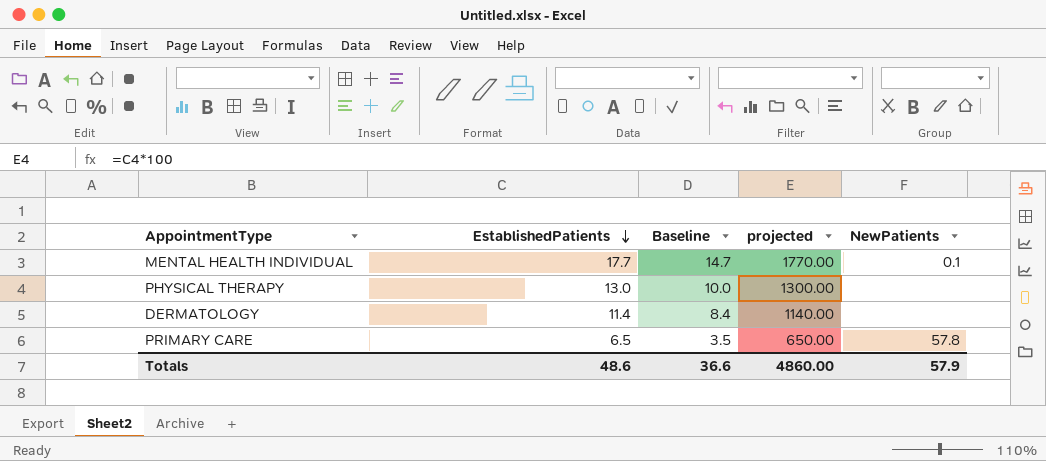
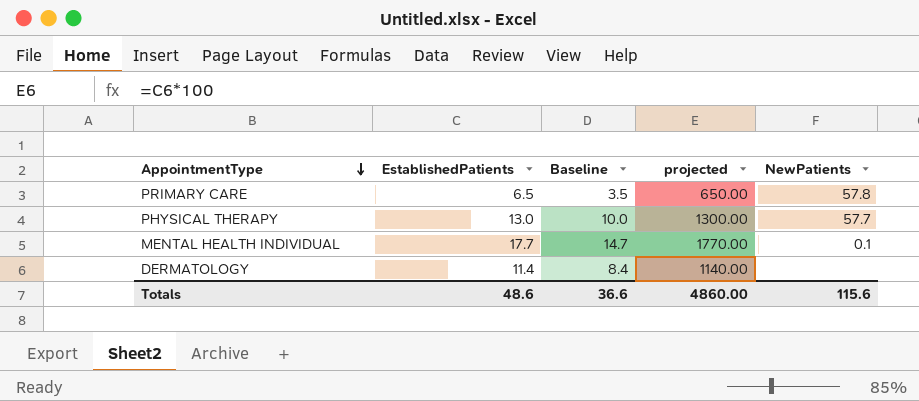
row order: EstablishedPatients descending -> AppointmentType descending
PHYSICAL THERAPY | NewPatients: none -> 57.7
Totals | NewPatients: 57.9 -> 115.6

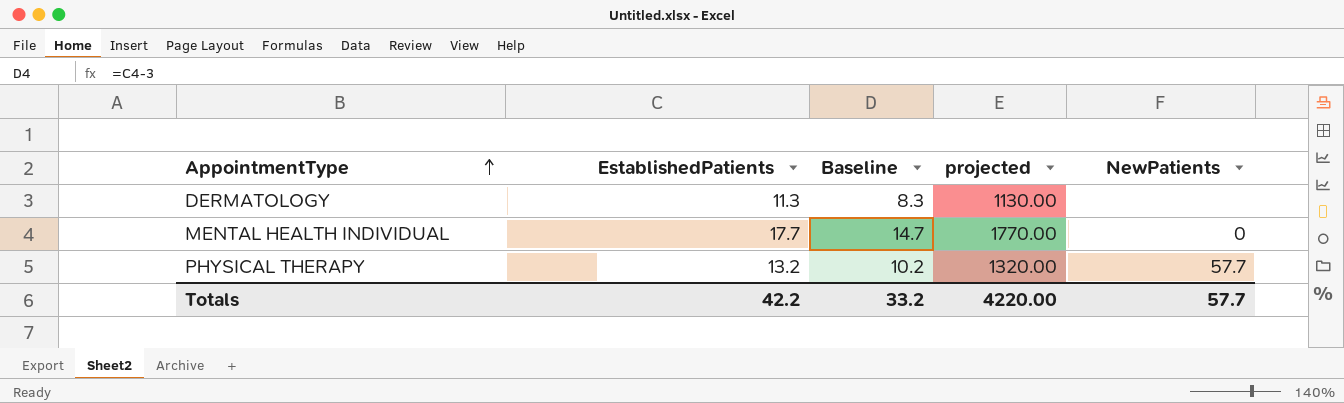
row order: AppointmentType descending -> AppointmentType ascending
row PRIMARY CARE: 6.5 | 3.5 | 650.00 | 57.8 -> none
DERMATOLOGY | EstablishedPatients: 11.4 -> 11.3
DERMATOLOGY | Baseline: 8.4 -> 8.3
DERMATOLOGY | projected: 1140.00 -> 1130.00
MENTAL HEALTH INDIVIDUAL | NewPatients: 0.1 -> 0
PHYSICAL THERAPY | EstablishedPatients: 13.0 -> 13.2
PHYSICAL THERAPY | Baseline: 10.0 -> 10.2
PHYSICAL THERAPY | projected: 1300.00 -> 1320.00
Totals | EstablishedPatients: 48.6 -> 42.2
Totals | Baseline: 36.6 -> 33.2
Totals | projected: 4860.00 -> 4220.00
Totals | NewPatients: 115.6 -> 57.7

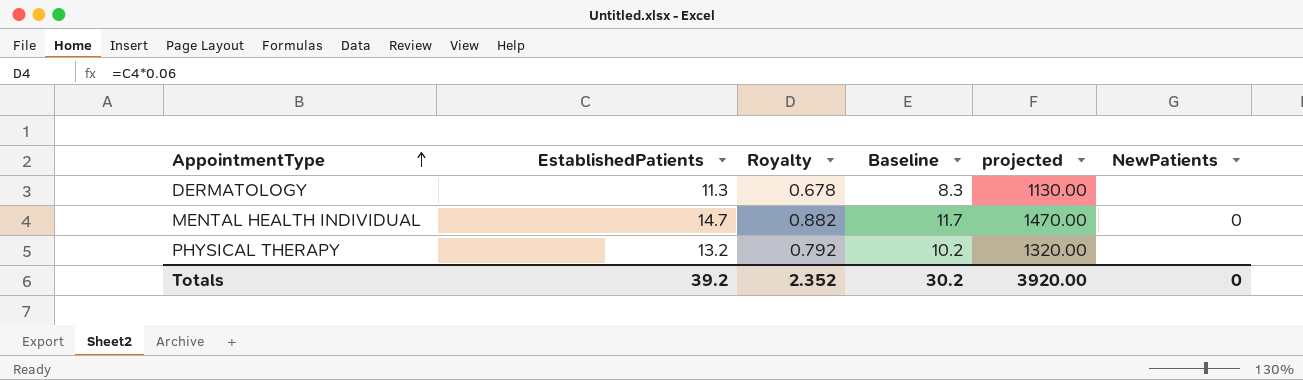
column Royalty | formula: none -> [EstablishedPatients] * 0.06
MENTAL HEALTH INDIVIDUAL | EstablishedPatients: 17.7 -> 14.7
MENTAL HEALTH INDIVIDUAL | Baseline: 14.7 -> 11.7
MENTAL HEALTH INDIVIDUAL | projected: 1770.00 -> 1470.00
PHYSICAL THERAPY | NewPatients: 57.7 -> none
Totals | EstablishedPatients: 42.2 -> 39.2
Totals | Baseline: 33.2 -> 30.2
Totals | projected: 4220.00 -> 3920.00
Totals | NewPatients: 57.7 -> 0

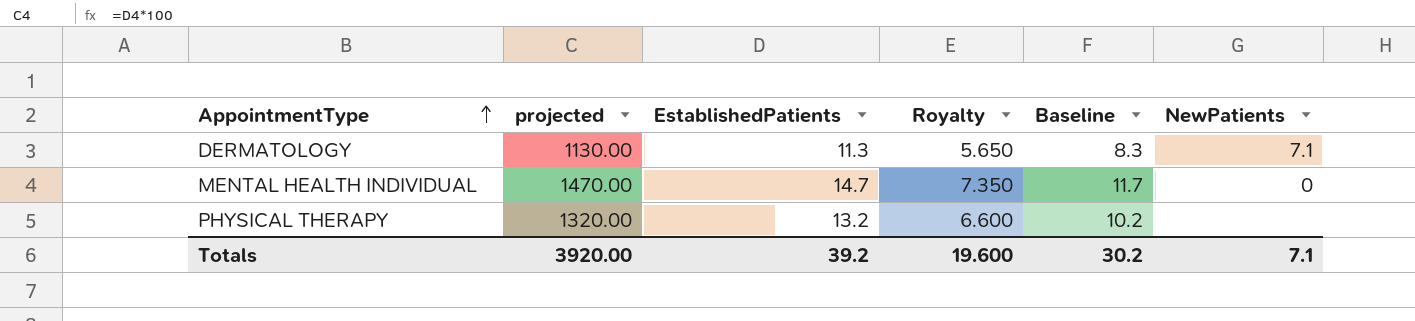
column projected | position: 5 -> 2
column Royalty | formula: [EstablishedPatients] * 0.06 -> [EstablishedPatients] * 0.5
DERMATOLOGY | NewPatients: none -> 7.1
Totals | Royalty: 2.352 -> 19.600
Totals | NewPatients: 0 -> 7.1

